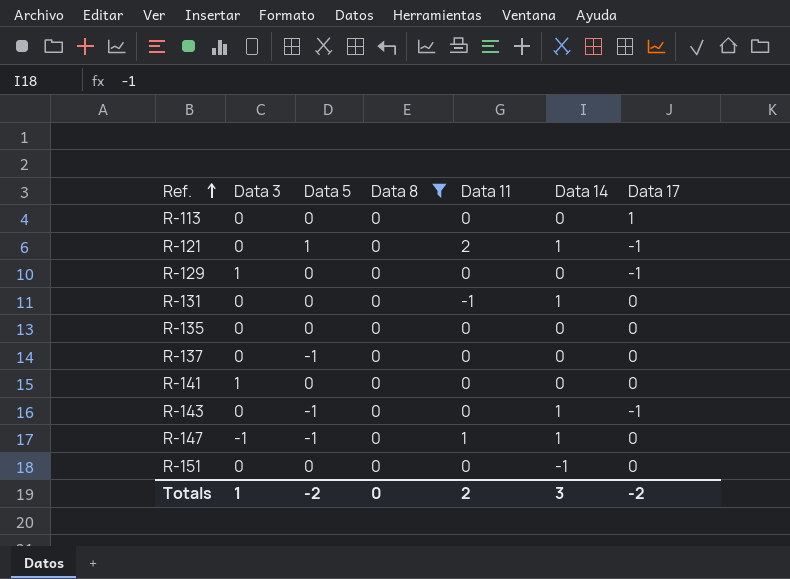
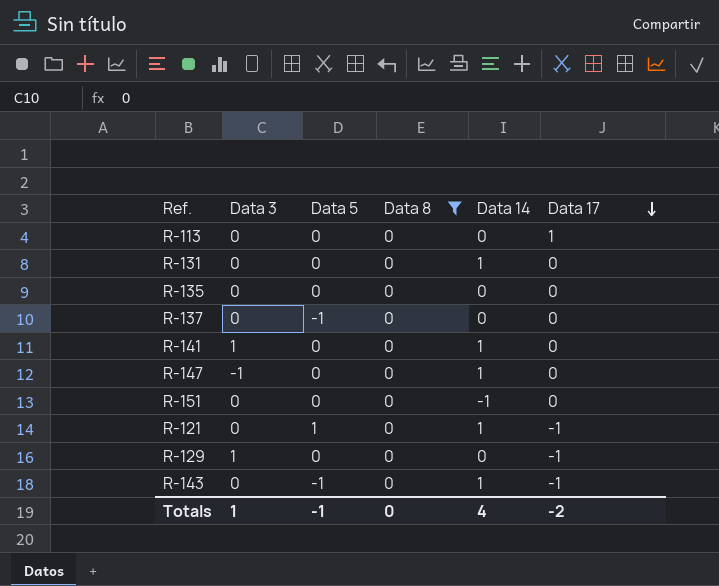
row order: Ref. ascending -> Data 17 descending
column Data 11 | position: 5 -> none
R-141 | Data 14: 0 -> 1
R-147 | Data 5: -1 -> 0
Totals | Data 5: -2 -> -1
Totals | Data 14: 3 -> 4

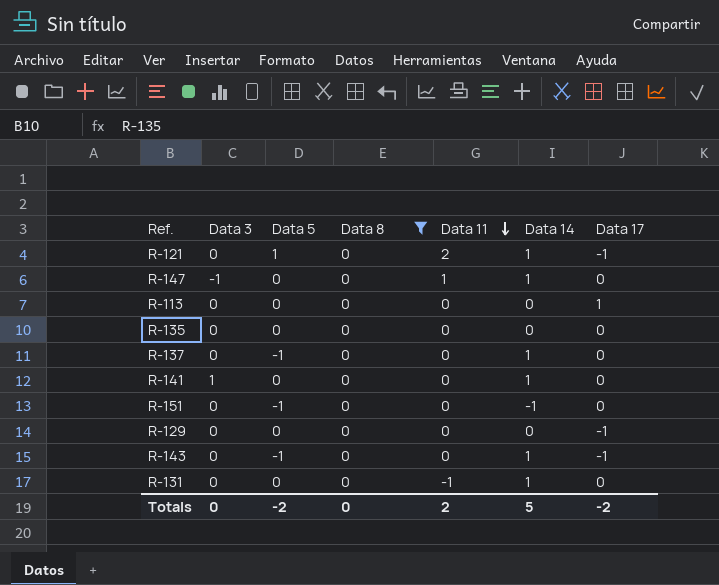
row order: Data 17 descending -> Data 11 descending
column Data 11 | position: none -> 5
R-137 | Data 14: 0 -> 1
R-151 | Data 5: 0 -> -1
R-129 | Data 3: 1 -> 0
Totals | Data 3: 1 -> 0
Totals | Data 5: -1 -> -2
Totals | Data 14: 4 -> 5

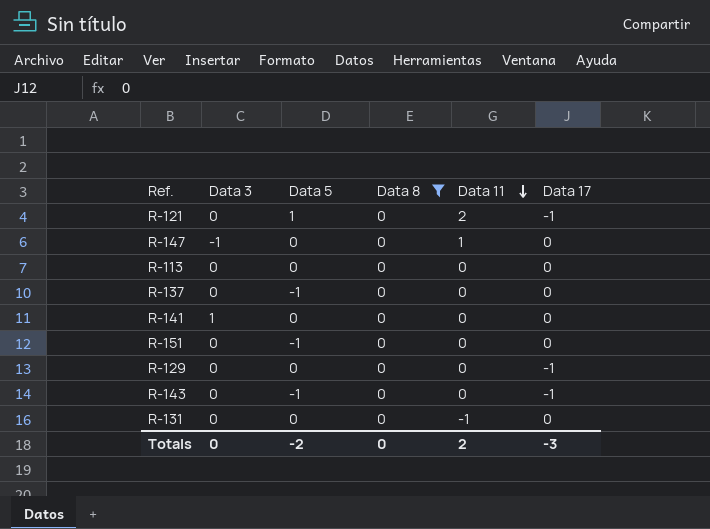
column Data 14 | position: 6 -> none
row R-135: 0 | 0 | 0 | 0 | 0 | 0 -> none
R-113 | Data 17: 1 -> 0
Totals | Data 17: -2 -> -3

